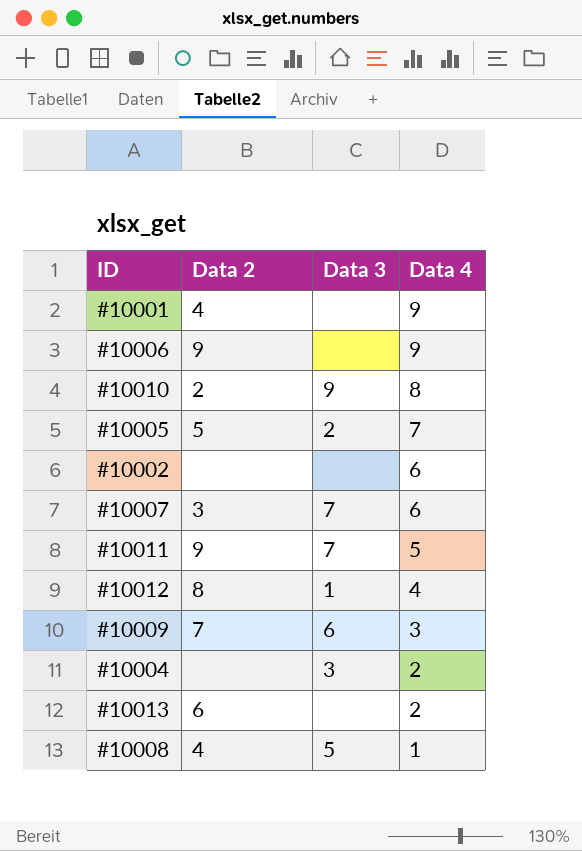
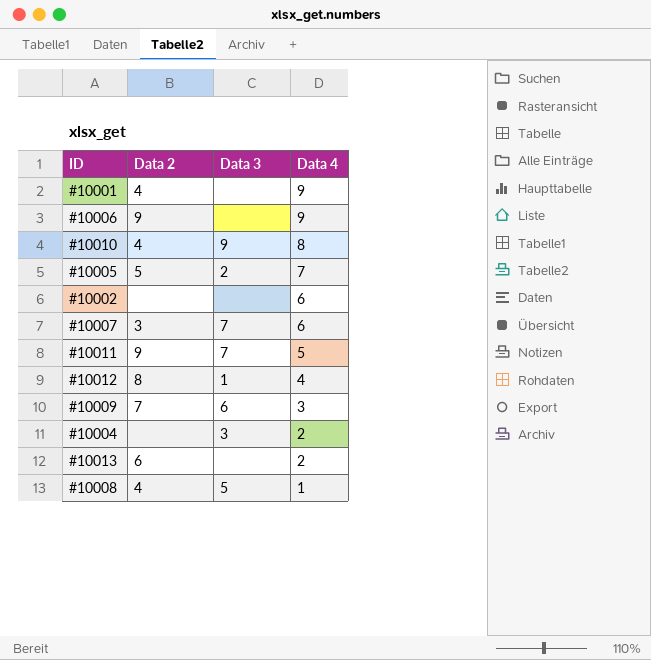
#10010 | Data 2: 2 -> 4

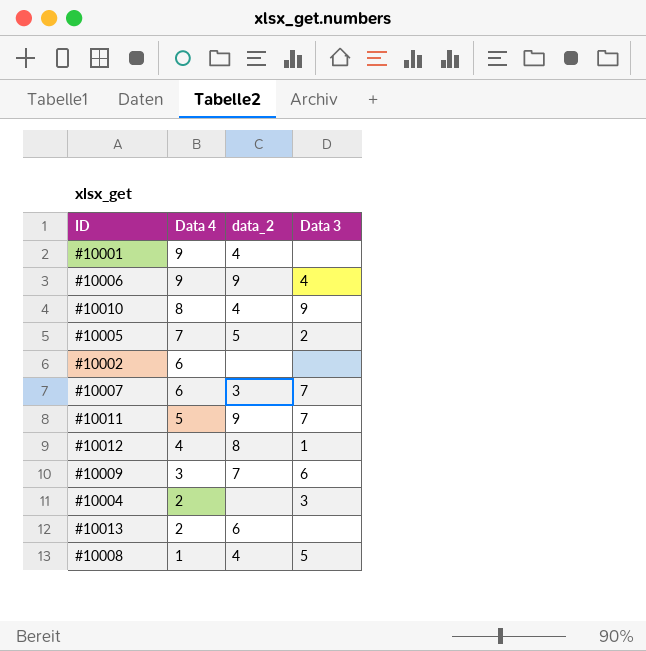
column Data 4 | position: 4 -> 2
column name: Data 2 -> data_2
#10006 | Data 3: none -> 4

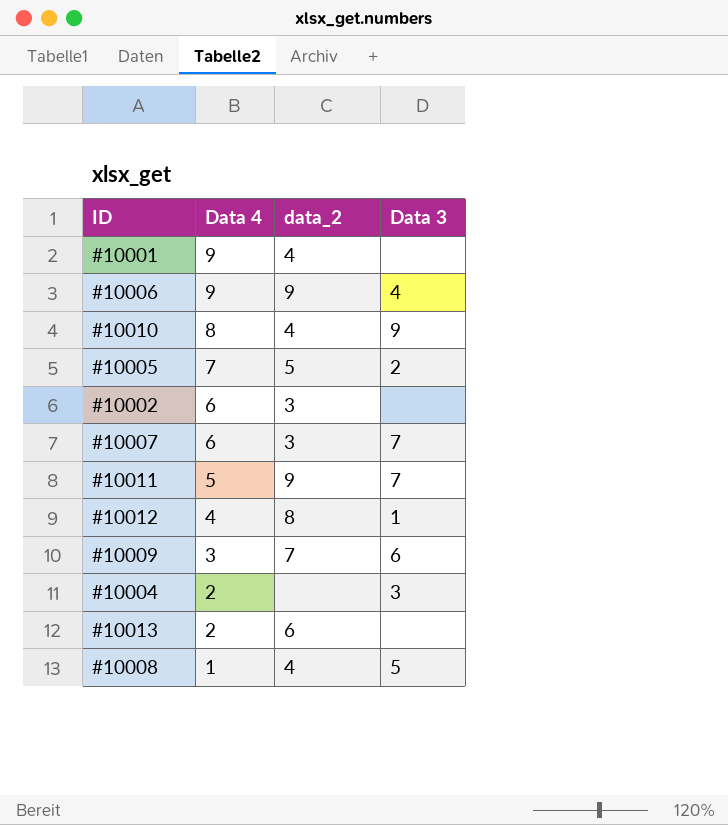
#10002 | data_2: none -> 3

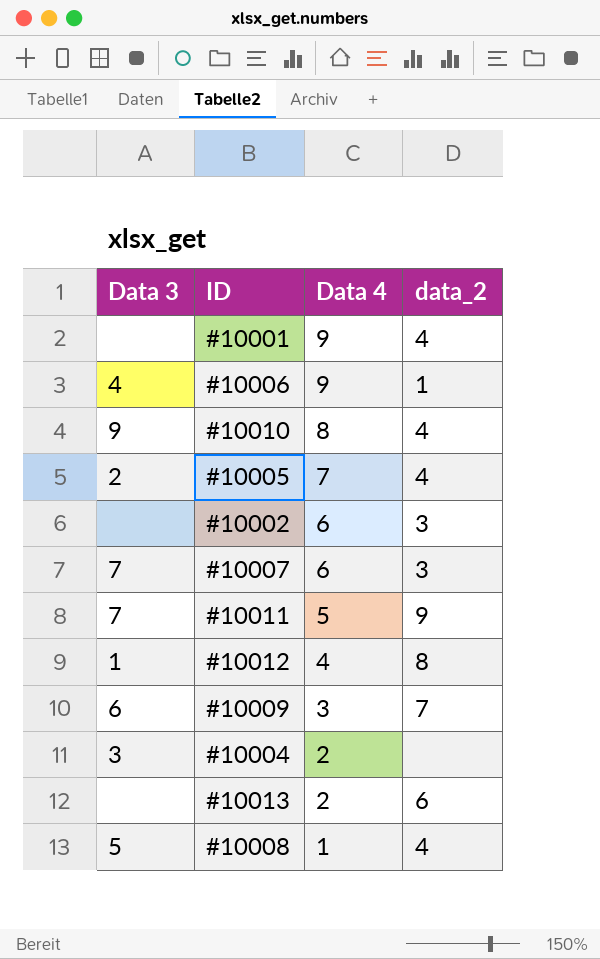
column Data 3 | position: 4 -> 1
#10006 | data_2: 9 -> 1
#10005 | data_2: 5 -> 4

